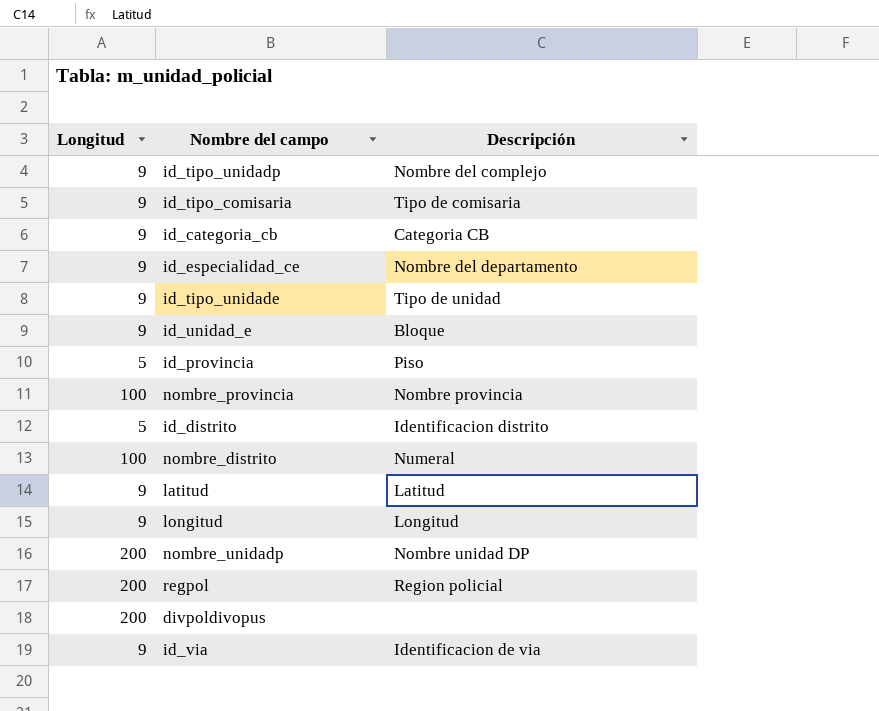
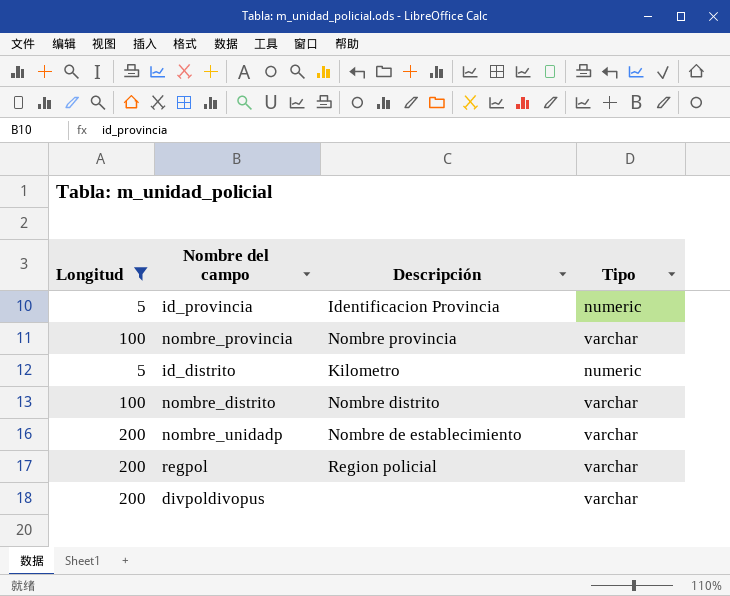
filter: none -> Longitud != 9
column Tipo | position: none -> 4
id_provincia | Descripción: Piso -> Identificacion Provincia
id_distrito | Descripción: Identificacion distrito -> Kilometro
nombre_distrito | Descripción: Numeral -> Nombre distrito
nombre_unidadp | Descripción: Nombre unidad DP -> Nombre de establecimiento

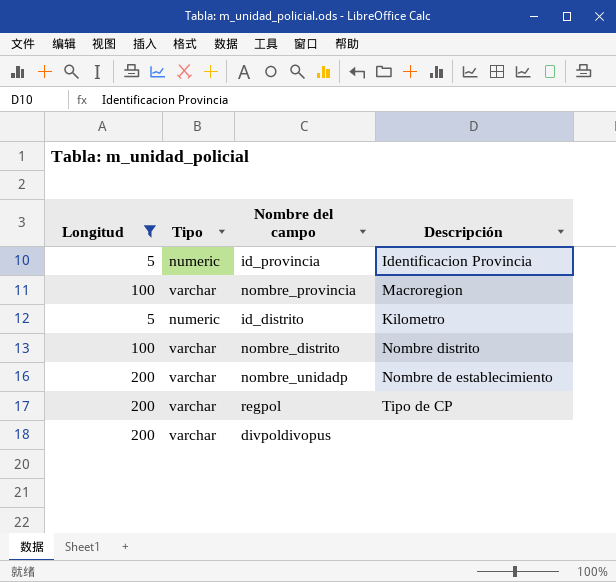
column Tipo | position: 4 -> 2
nombre_provincia | Descripción: Nombre provincia -> Macroregion
regpol | Descripción: Region policial -> Tipo de CP

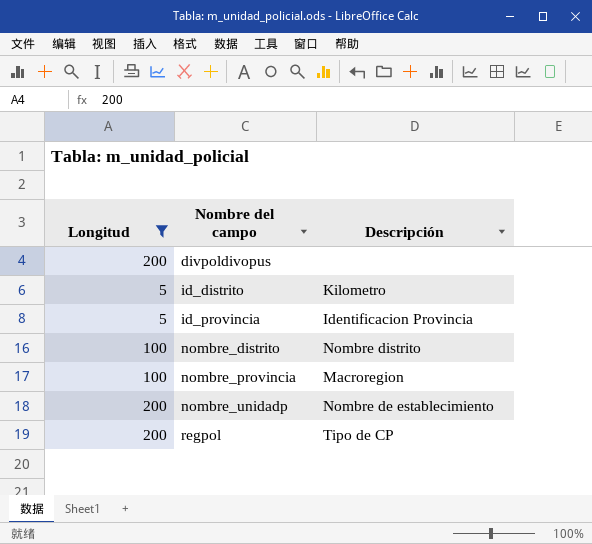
row order: none -> Nombre del campo ascending
column Tipo | position: 2 -> none

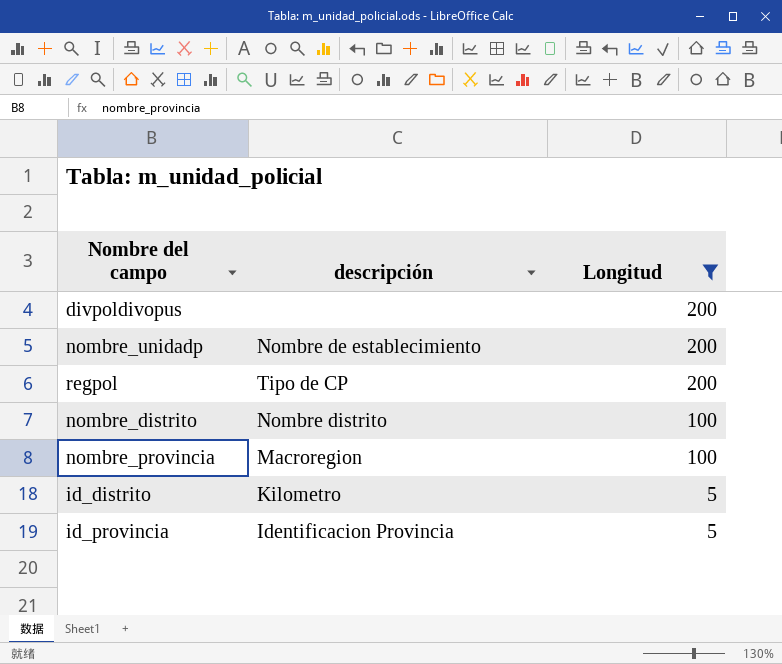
row order: Nombre del campo ascending -> Longitud descending
column name: Descripción -> descripción
column Longitud | position: 1 -> 3

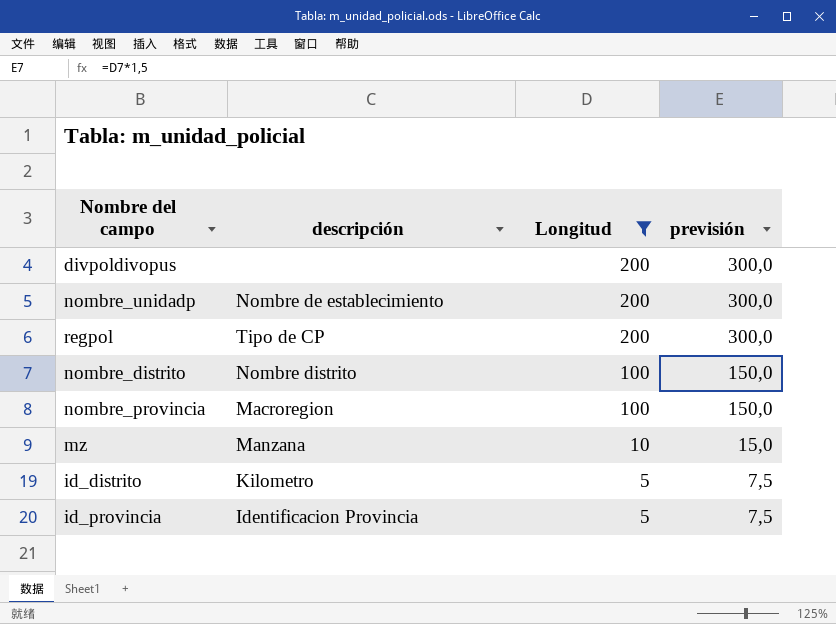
column previsión | formula: none -> [Longitud] * 1,5
row mz: none -> Manzana | 10 | 15,0

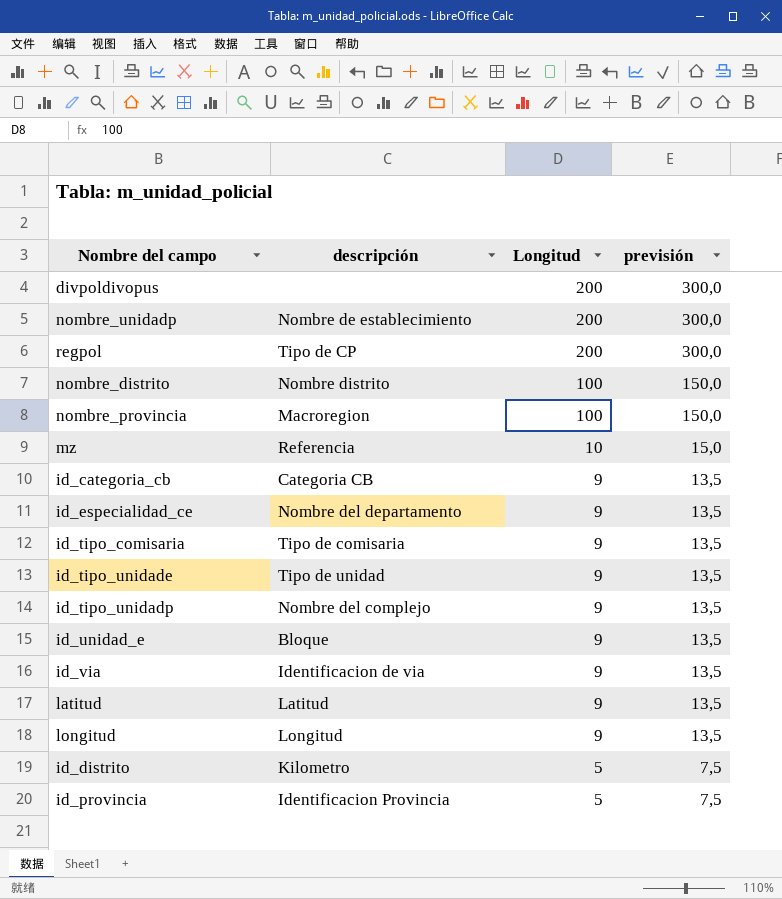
filter: Longitud != 9 -> none
mz | descripción: Manzana -> Referencia

